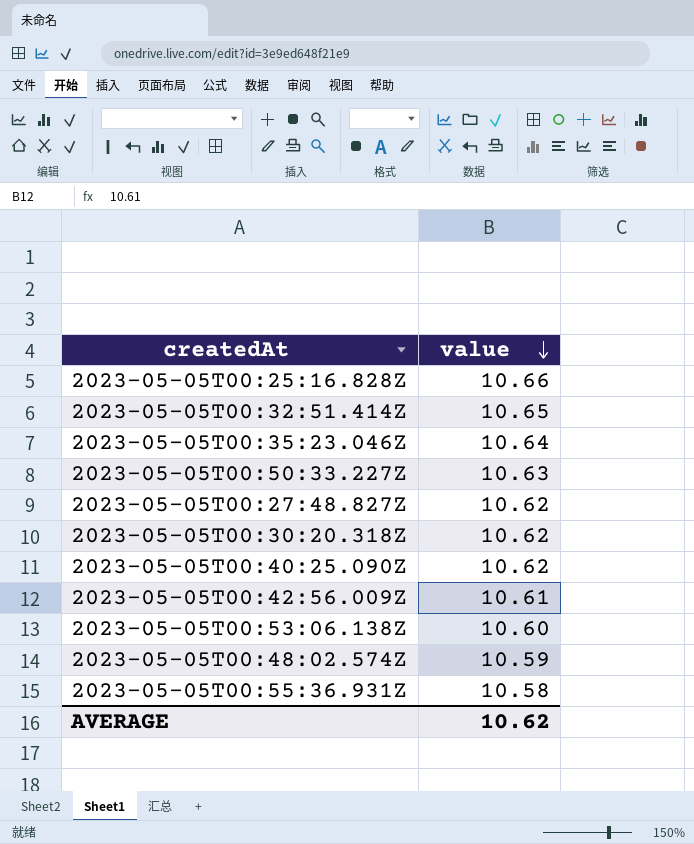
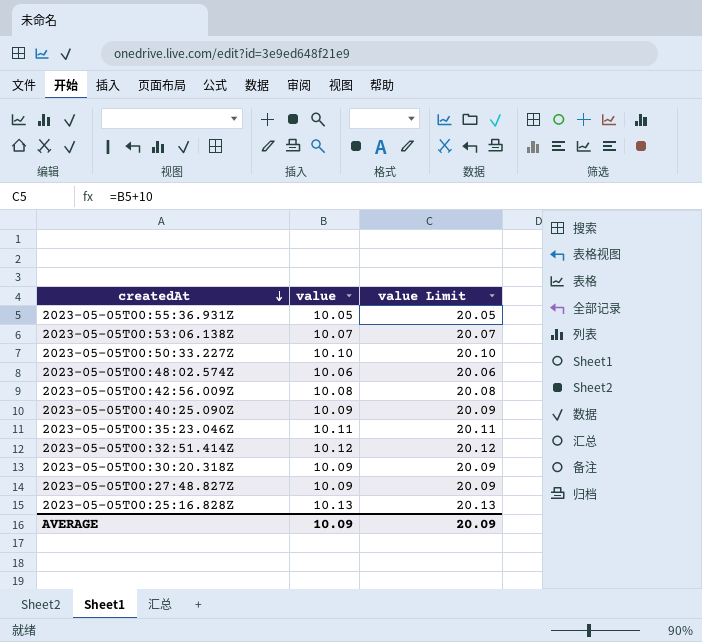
row order: value descending -> createdAt descending
column value Limit | formula: none -> [value] + 10
2023-05-05T00:55:36.931Z | value: 10.58 -> 10.05
2023-05-05T00:53:06.138Z | value: 10.60 -> 10.07
2023-05-05T00:50:33.227Z | value: 10.63 -> 10.10
2023-05-05T00:48:02.574Z | value: 10.59 -> 10.06
2023-05-05T00:42:56.009Z | value: 10.61 -> 10.08
2023-05-05T00:40:25.090Z | value: 10.62 -> 10.09
2023-05-05T00:35:23.046Z | value: 10.64 -> 10.11
2023-05-05T00:32:51.414Z | value: 10.65 -> 10.12
2023-05-05T00:30:20.318Z | value: 10.62 -> 10.09
2023-05-05T00:27:48.827Z | value: 10.62 -> 10.09
2023-05-05T00:25:16.828Z | value: 10.66 -> 10.13
AVERAGE | value: 10.62 -> 10.09

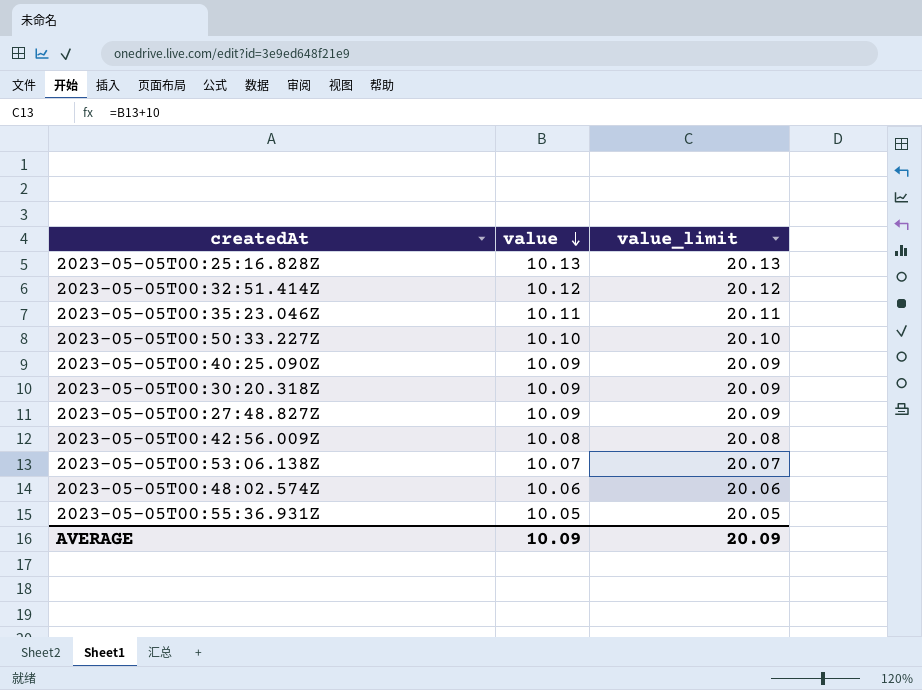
row order: createdAt descending -> value descending
column name: value Limit -> value_limit

